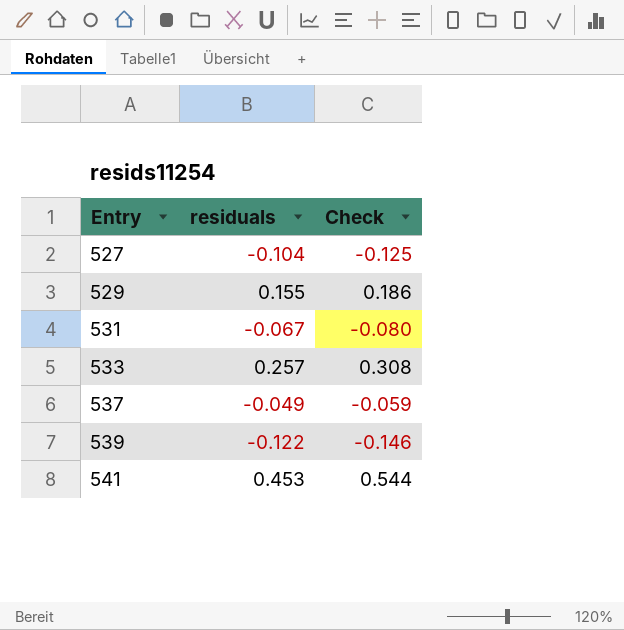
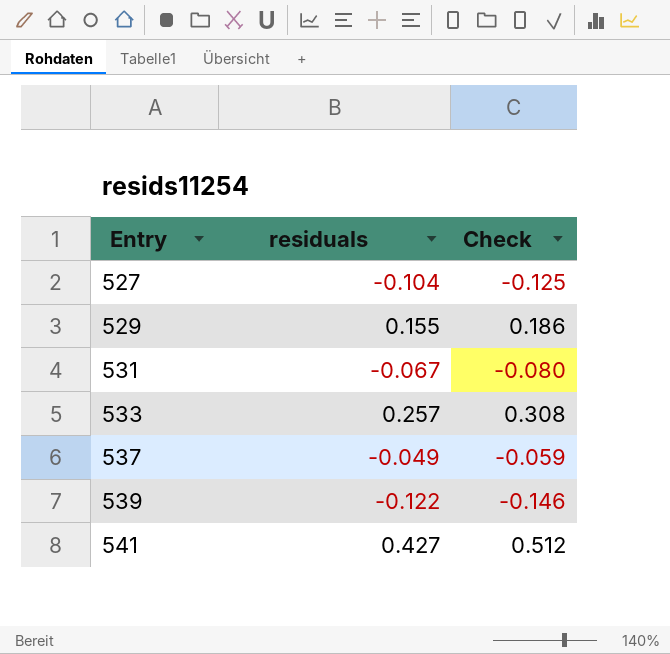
541 | residuals: 0.453 -> 0.427
541 | Check: 0.544 -> 0.512

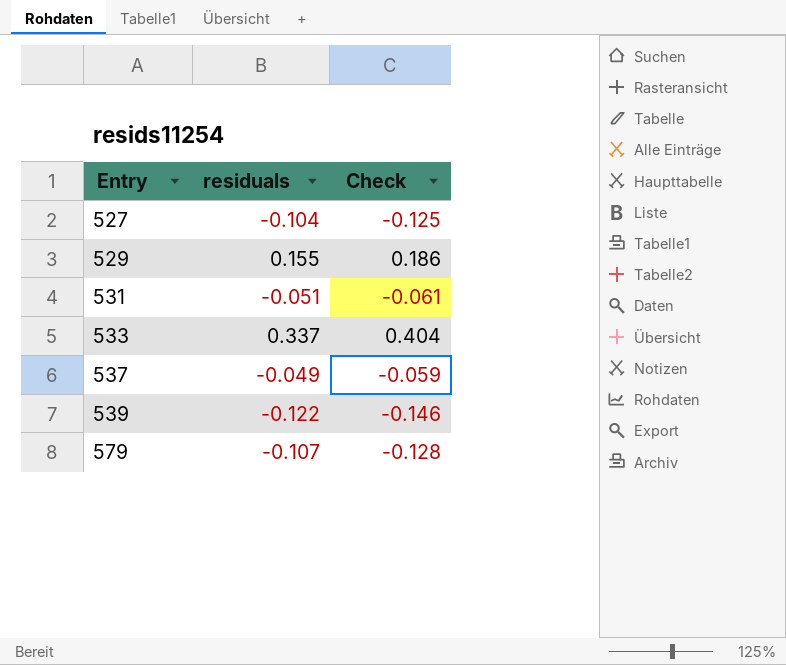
row 541: 0.427 | 0.512 -> none
531 | residuals: -0.067 -> -0.051
531 | Check: -0.080 -> -0.061
533 | residuals: 0.257 -> 0.337
533 | Check: 0.308 -> 0.404
row 579: none -> -0.107 | -0.128

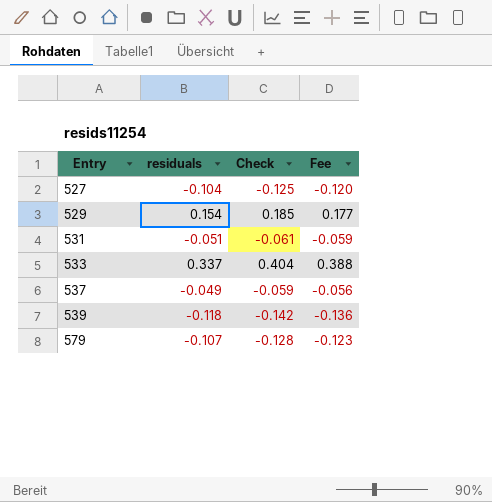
column Fee | formula: none -> [residuals] * 1.15
529 | residuals: 0.155 -> 0.154
529 | Check: 0.186 -> 0.185
539 | residuals: -0.122 -> -0.118
539 | Check: -0.146 -> -0.142

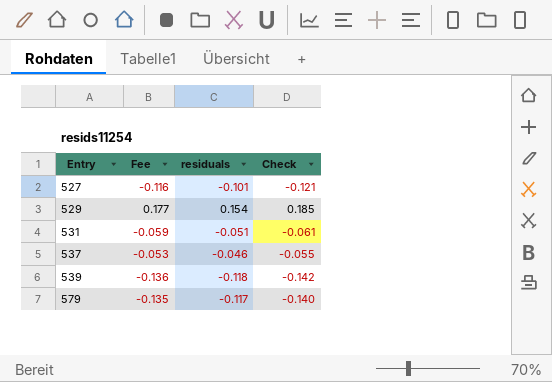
column Fee | position: 4 -> 2
row 533: 0.337 | 0.404 | 0.388 -> none
527 | Fee: -0.120 -> -0.116
527 | residuals: -0.104 -> -0.101
527 | Check: -0.125 -> -0.121
537 | Fee: -0.056 -> -0.053
537 | residuals: -0.049 -> -0.046
537 | Check: -0.059 -> -0.055
579 | Fee: -0.123 -> -0.135
579 | residuals: -0.107 -> -0.117
579 | Check: -0.128 -> -0.140

